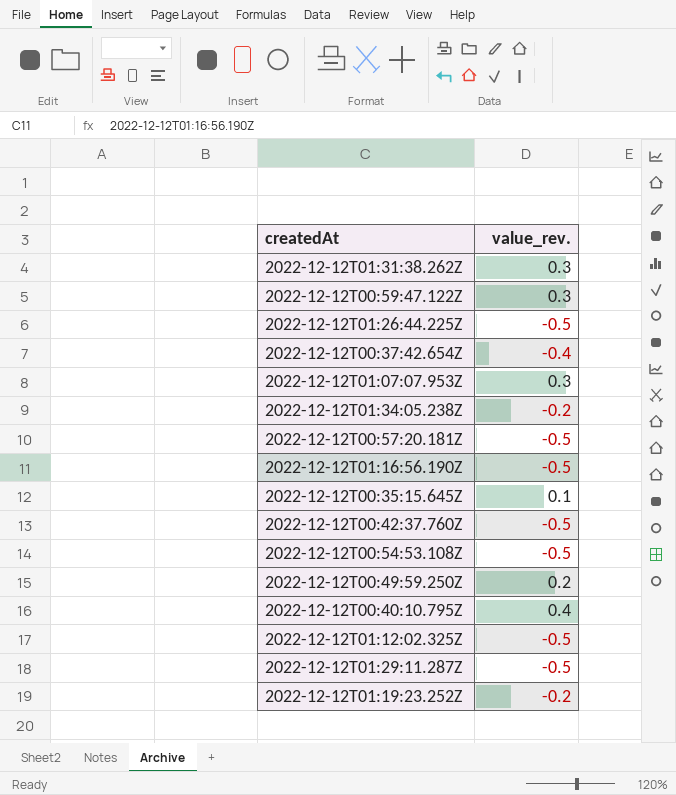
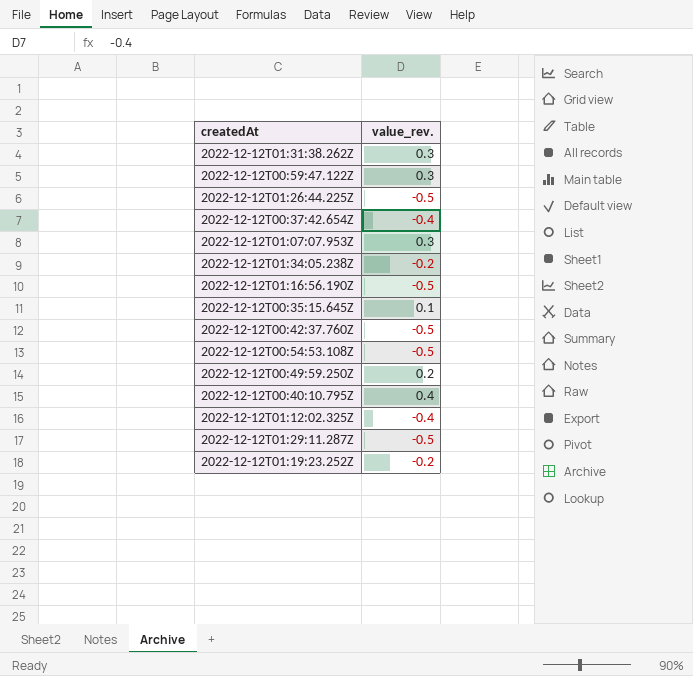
row 2022-12-12T00:57:20.181Z: -0.5 -> none
2022-12-12T01:12:02.325Z | value_rev.: -0.5 -> -0.4

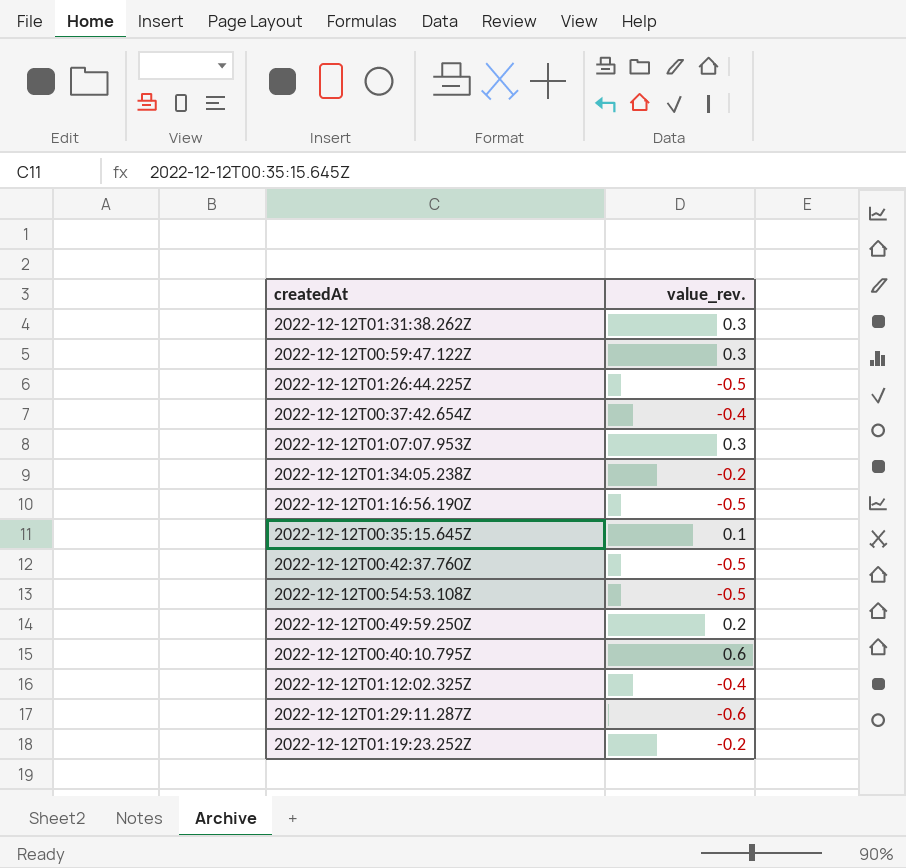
2022-12-12T00:40:10.795Z | value_rev.: 0.4 -> 0.6
2022-12-12T01:29:11.287Z | value_rev.: -0.5 -> -0.6

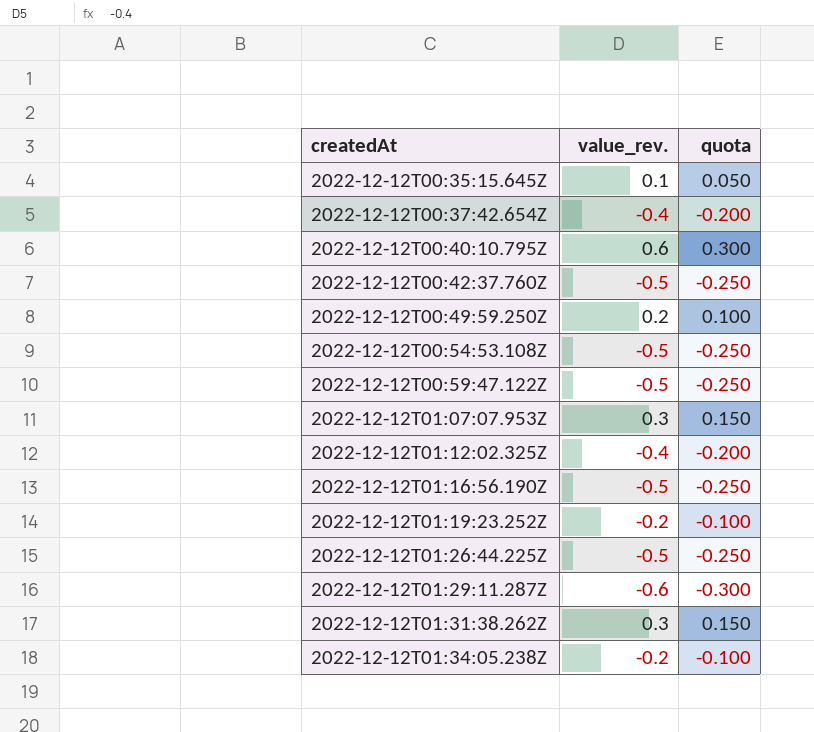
row order: none -> createdAt ascending
column quota | formula: none -> [value_rev.] * 0.5
2022-12-12T00:59:47.122Z | value_rev.: 0.3 -> -0.5

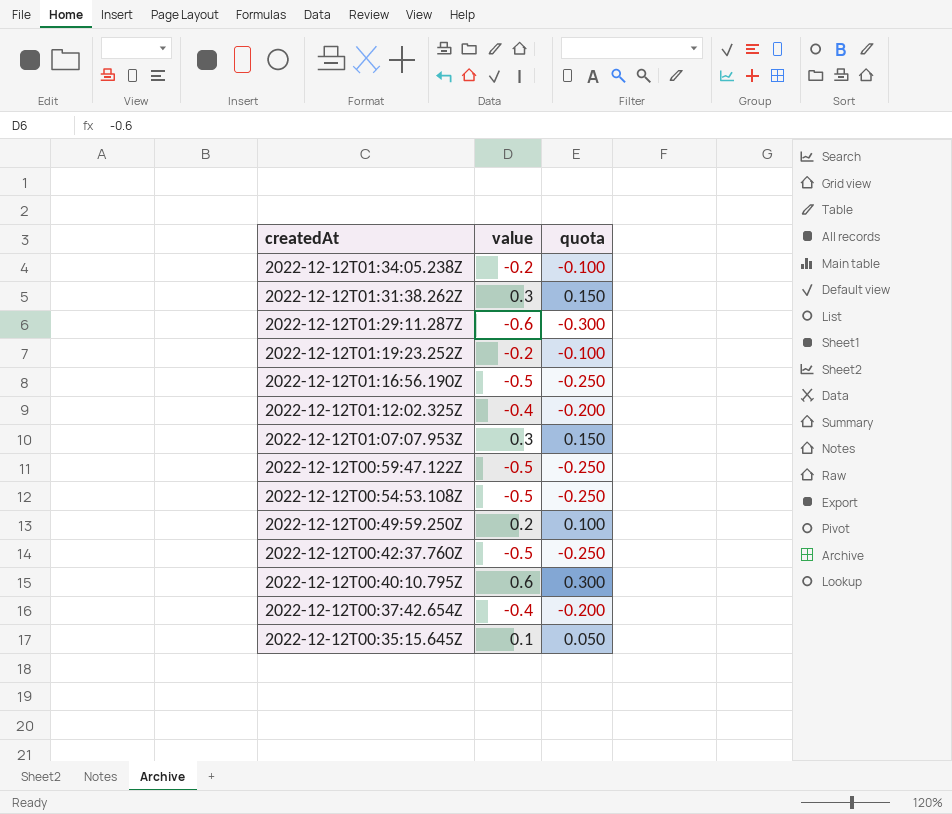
row order: createdAt ascending -> createdAt descending
column name: value_rev. -> value
row 2022-12-12T01:26:44.225Z: -0.5 | -0.250 -> none

